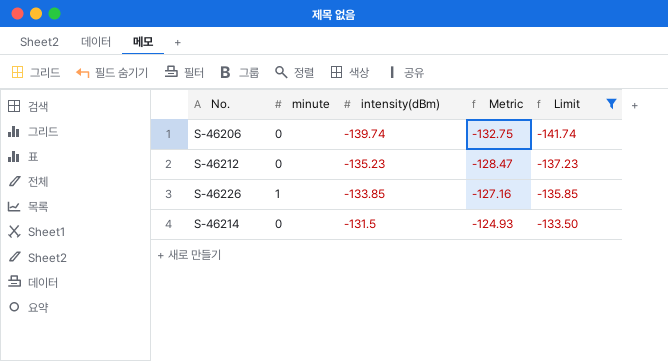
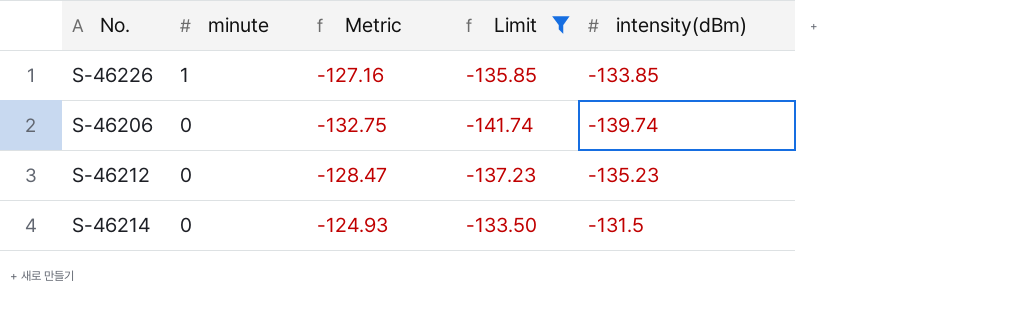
row order: intensity(dBm) ascending -> minute descending
column intensity(dBm) | position: 3 -> 5

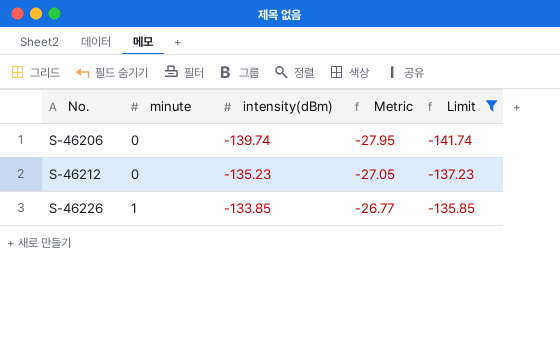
row order: minute descending -> No. ascending
column intensity(dBm) | position: 5 -> 3
column Metric | formula: [intensity(dBm)] * 0.95 -> [intensity(dBm)] * 0.2
row S-46214: 0 | -124.93 | -133.50 | -131.5 -> none

